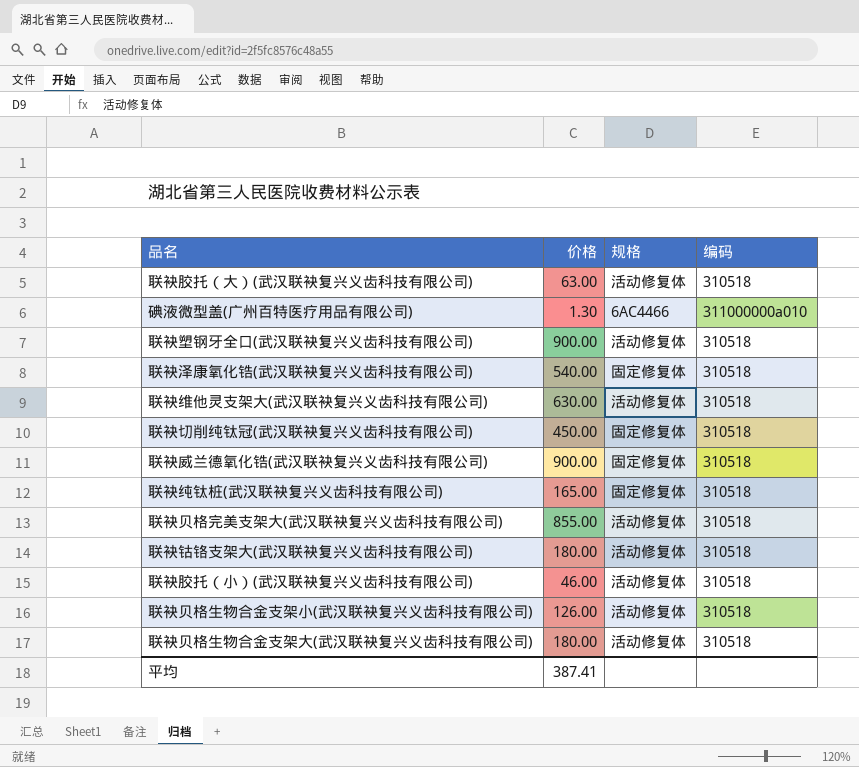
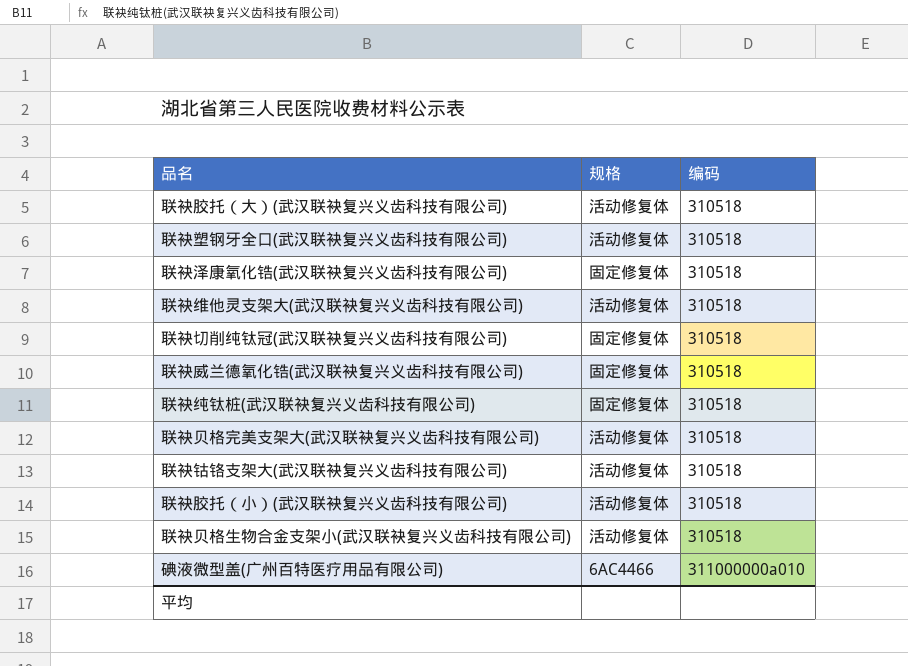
row order: none -> 编码 ascending
column 价格 | position: 2 -> none
row 联袂贝格生物合金支架大(武汉联袂复兴义齿科技有限公司): 180.00 | 活动修复体 | 310518 -> none

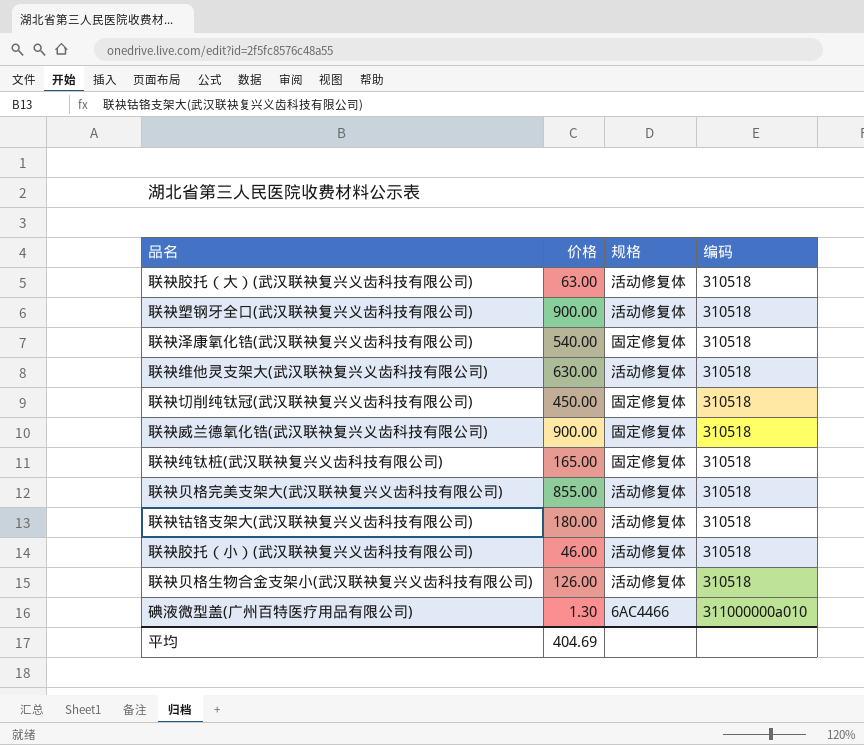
column 价格 | position: none -> 2

